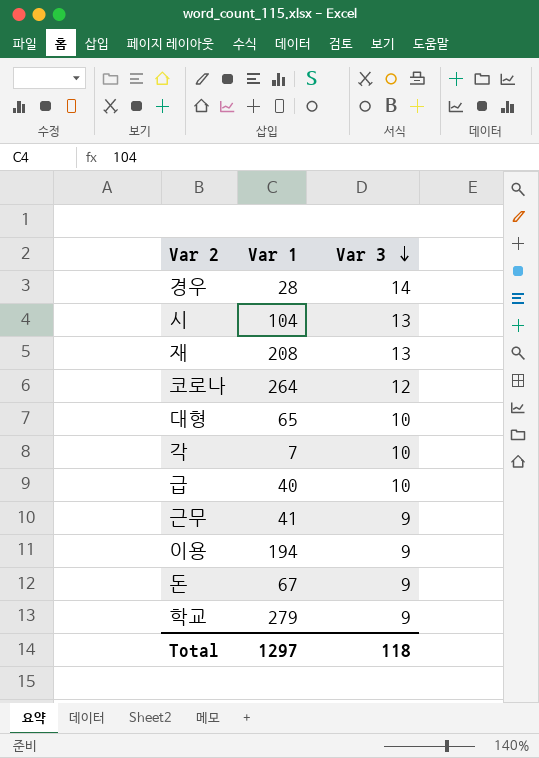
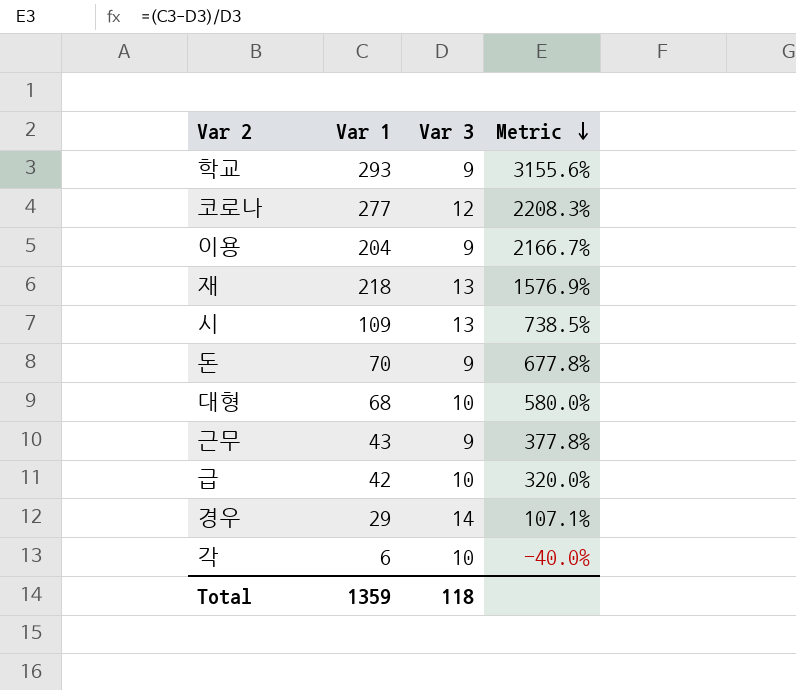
row order: Var 3 descending -> Metric descending
column Metric | formula: none -> ([Var 1] - [Var 3]) / [Var 3]
학교 | Var 1: 279 -> 293
코로나 | Var 1: 264 -> 277
이용 | Var 1: 194 -> 204
재 | Var 1: 208 -> 218
시 | Var 1: 104 -> 109
돈 | Var 1: 67 -> 70
대형 | Var 1: 65 -> 68
근무 | Var 1: 41 -> 43
급 | Var 1: 40 -> 42
경우 | Var 1: 28 -> 29
각 | Var 1: 7 -> 6
Total | Var 1: 1297 -> 1359

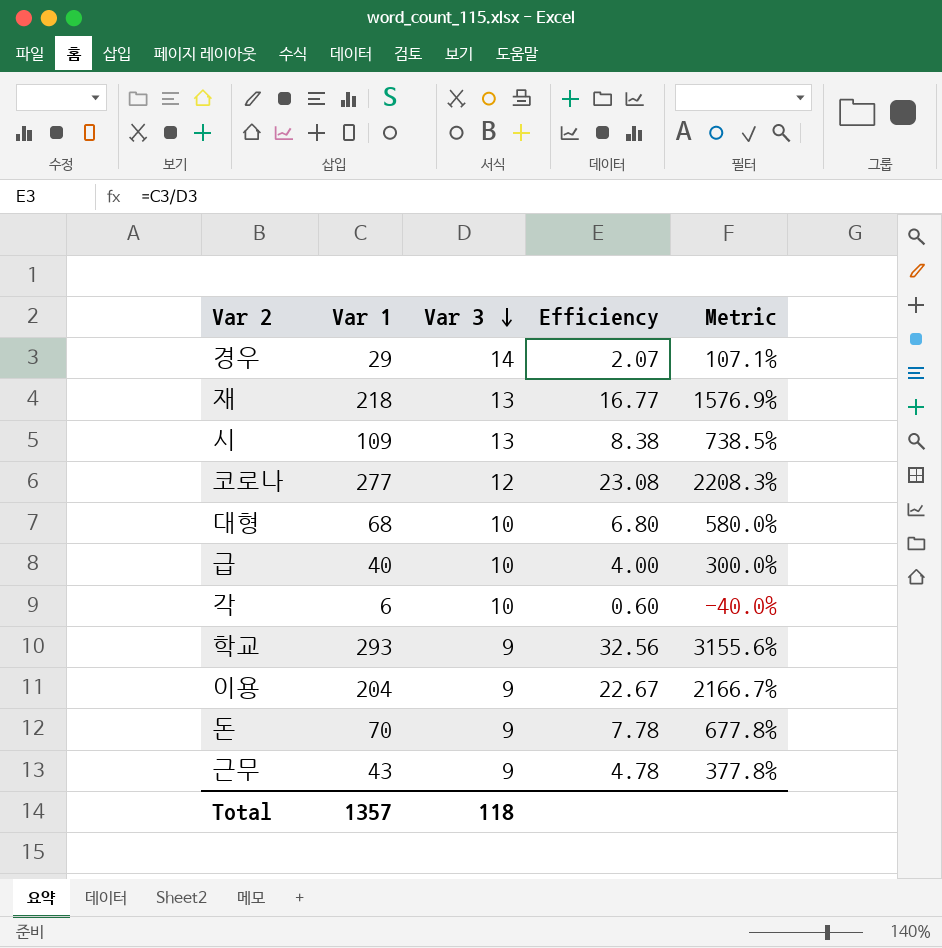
row order: Metric descending -> Var 3 descending
column Efficiency | formula: none -> [Var 1] / [Var 3]
급 | Var 1: 42 -> 40
급 | Metric: 320.0% -> 300.0%
Total | Var 1: 1359 -> 1357

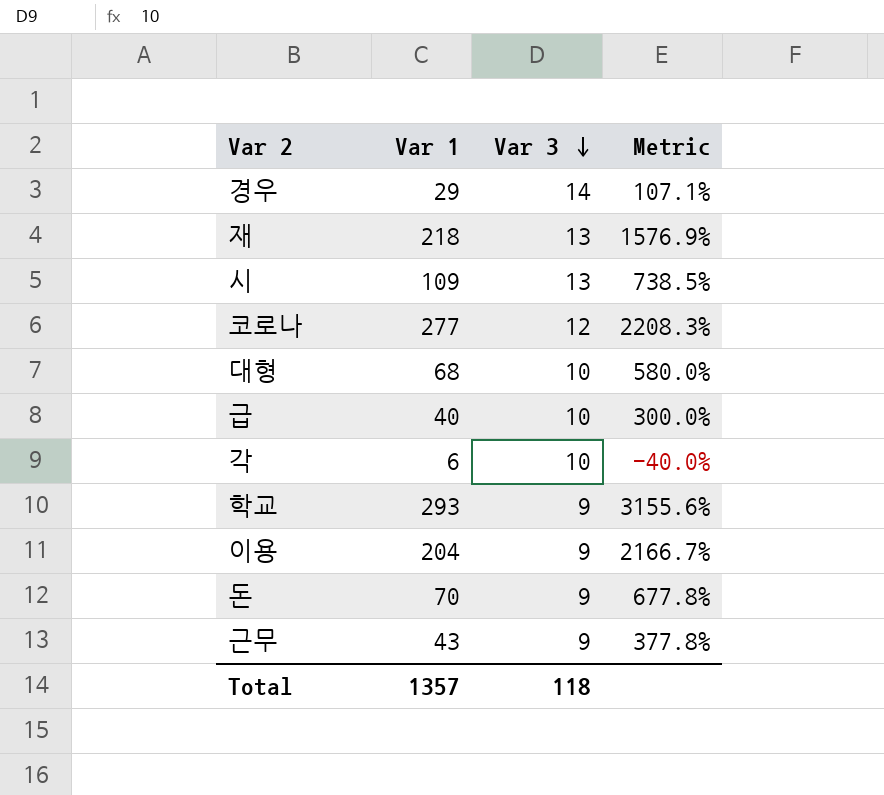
column Efficiency | formula: [Var 1] / [Var 3] -> none

